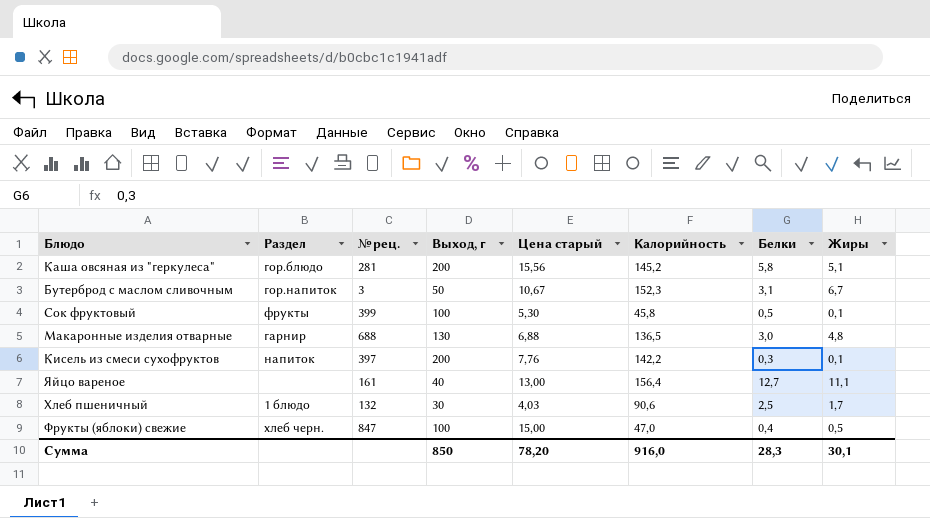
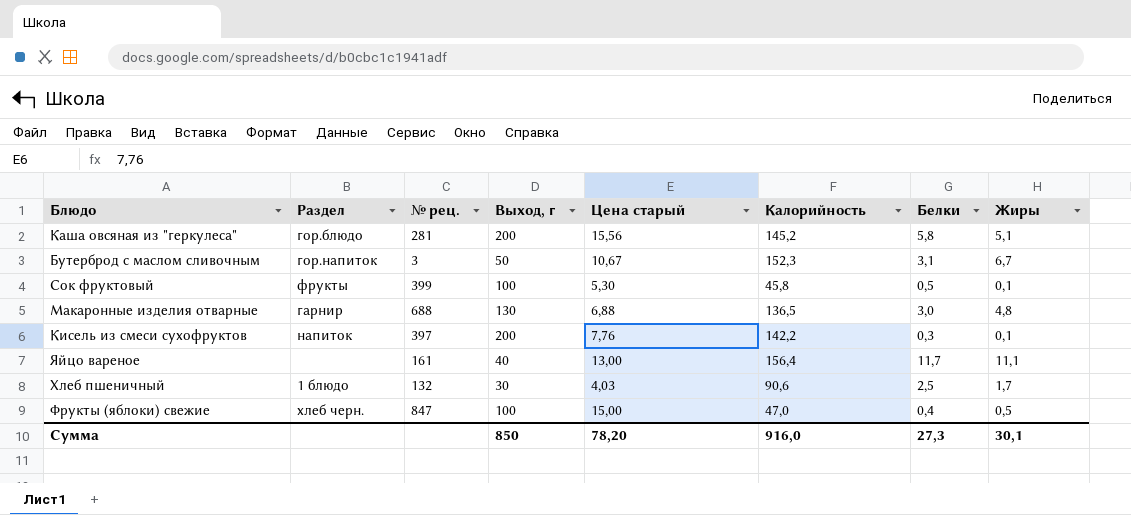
Яйцо вареное | Белки: 12,7 -> 11,7
Сумма | Белки: 28,3 -> 27,3

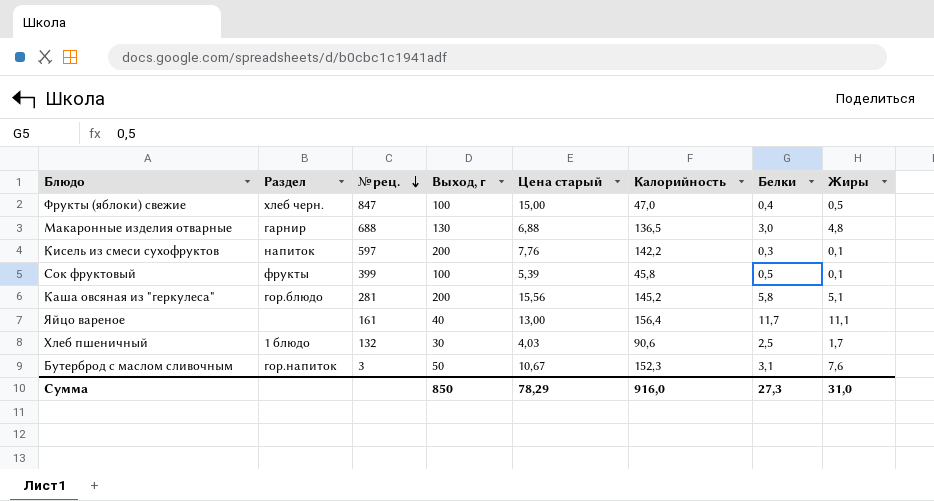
row order: none -> № рец. descending
Кисель из смеси сухофруктов | № рец.: 397 -> 597
Сок фруктовый | Цена старый: 5,30 -> 5,39
Бутерброд с маслом сливочным | Жиры: 6,7 -> 7,6
Сумма | Цена старый: 78,20 -> 78,29
Сумма | Жиры: 30,1 -> 31,0

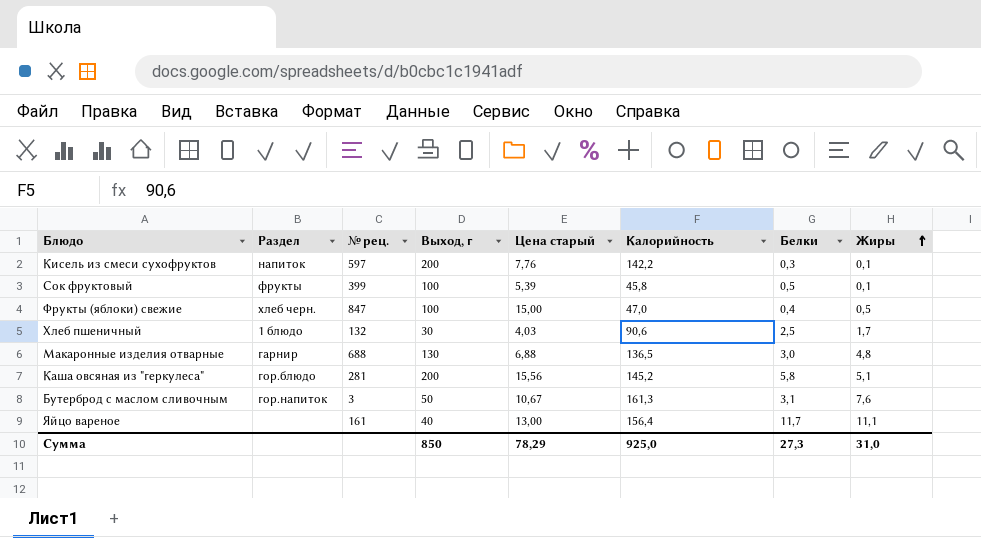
row order: № рец. descending -> Жиры ascending
Бутерброд с маслом сливочным | Калорийность: 152,3 -> 161,3
Сумма | Калорийность: 916,0 -> 925,0

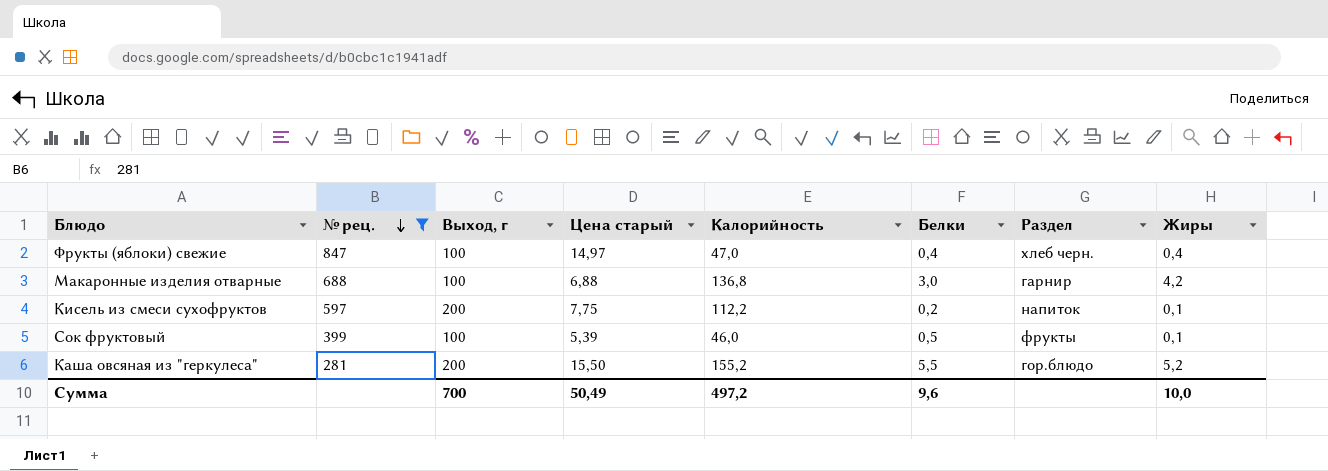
filter: none -> № рец. >= 281
row order: Жиры ascending -> № рец. descending
column Раздел | position: 2 -> 7
Фрукты (яблоки) свежие | Цена старый: 15,00 -> 14,97
Фрукты (яблоки) свежие | Жиры: 0,5 -> 0,4
Макаронные изделия отварные | Выход, г: 130 -> 100
Макаронные изделия отварные | Калорийность: 136,5 -> 136,8
Макаронные изделия отварные | Жиры: 4,8 -> 4,2
Кисель из смеси сухофруктов | Цена старый: 7,76 -> 7,75
Кисель из смеси сухофруктов | Калорийность: 142,2 -> 112,2
Кисель из смеси сухофруктов | Белки: 0,3 -> 0,2
Сок фруктовый | Калорийность: 45,8 -> 46,0
Каша овсяная из "геркулеса" | Цена старый: 15,56 -> 15,50
Каша овсяная из "геркулеса" | Калорийность: 145,2 -> 155,2
Каша овсяная из "геркулеса" | Белки: 5,8 -> 5,5
Каша овсяная из "геркулеса" | Жиры: 5,1 -> 5,2
Сумма | Выход, г: 850 -> 700
Сумма | Цена старый: 78,29 -> 50,49
Сумма | Калорийность: 925,0 -> 497,2
Сумма | Белки: 27,3 -> 9,6
Сумма | Жиры: 31,0 -> 10,0

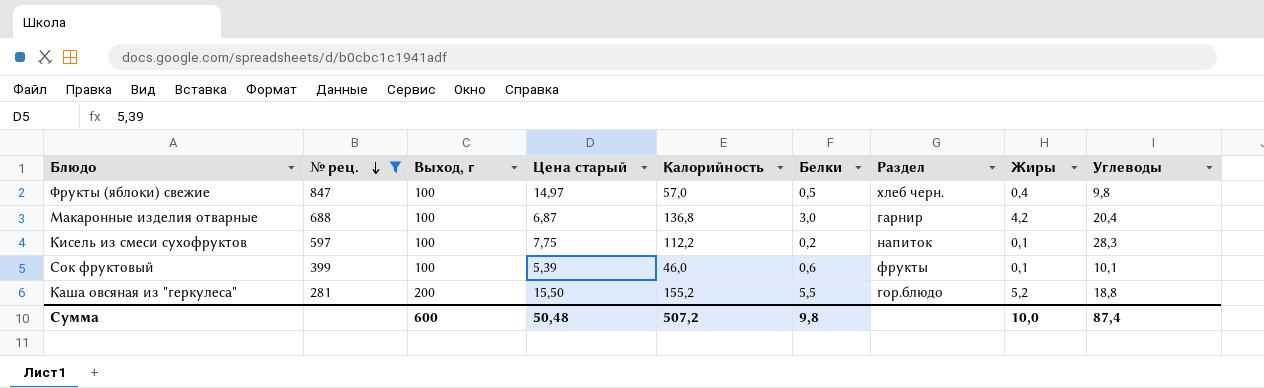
column Углеводы | position: none -> 9
Фрукты (яблоки) свежие | Калорийность: 47,0 -> 57,0
Фрукты (яблоки) свежие | Белки: 0,4 -> 0,5
Макаронные изделия отварные | Цена старый: 6,88 -> 6,87
Кисель из смеси сухофруктов | Выход, г: 200 -> 100
Сок фруктовый | Белки: 0,5 -> 0,6
Сумма | Выход, г: 700 -> 600
Сумма | Цена старый: 50,49 -> 50,48
Сумма | Калорийность: 497,2 -> 507,2
Сумма | Белки: 9,6 -> 9,8

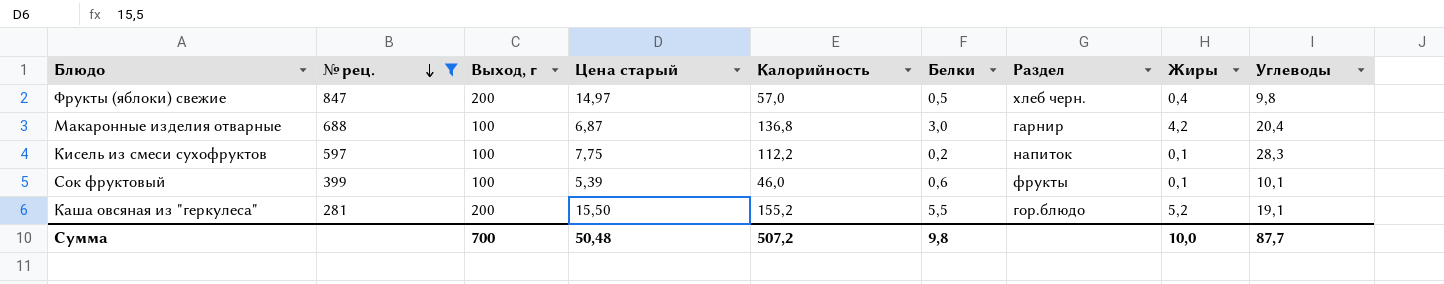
Фрукты (яблоки) свежие | Выход, г: 100 -> 200
Каша овсяная из "геркулеса" | Углеводы: 18,8 -> 19,1
Сумма | Выход, г: 600 -> 700
Сумма | Углеводы: 87,4 -> 87,7

